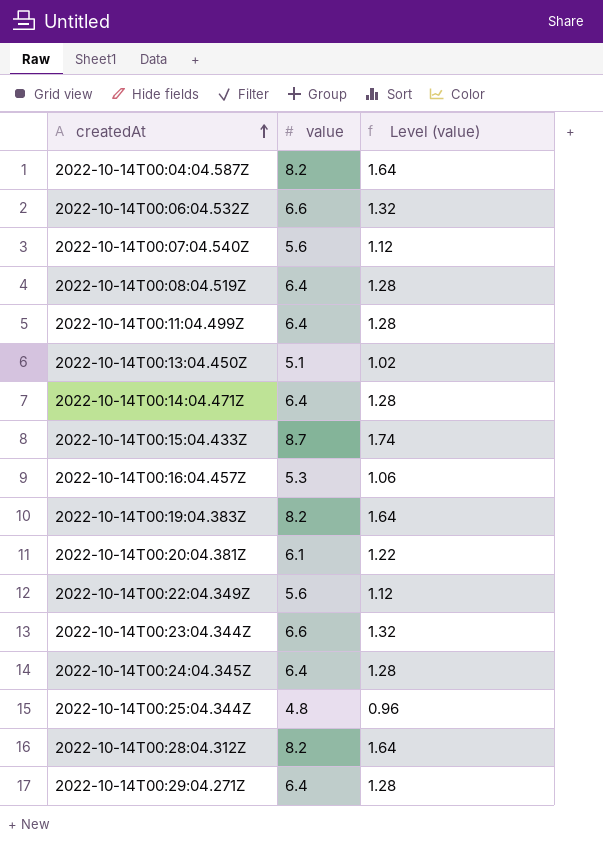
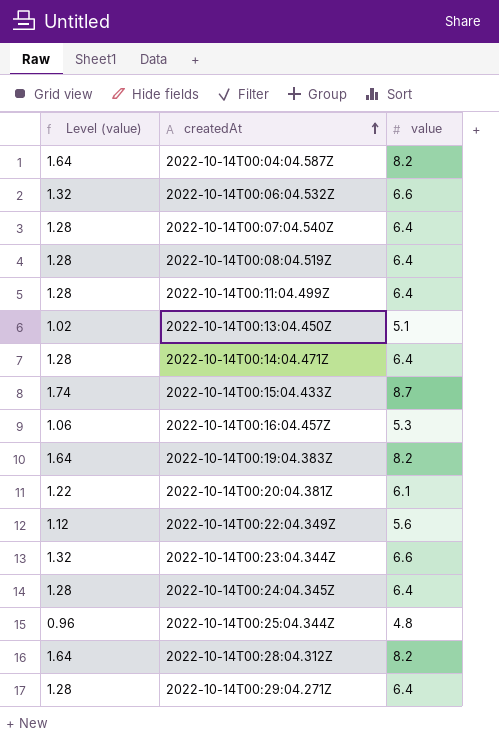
column Level (value) | position: 3 -> 1
2022-10-14T00:07:04.540Z | Level (value): 1.12 -> 1.28
2022-10-14T00:07:04.540Z | value: 5.6 -> 6.4

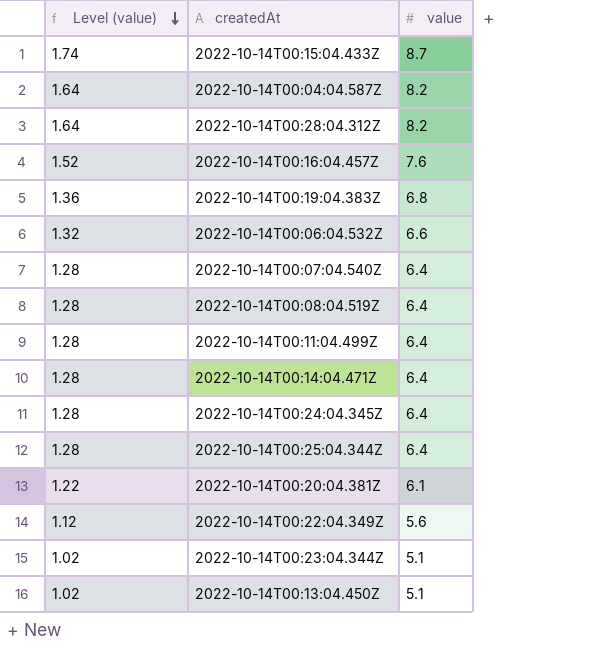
row order: createdAt ascending -> Level (value) descending
row 2022-10-14T00:29:04.271Z: 1.28 | 6.4 -> none
2022-10-14T00:16:04.457Z | Level (value): 1.06 -> 1.52
2022-10-14T00:16:04.457Z | value: 5.3 -> 7.6
2022-10-14T00:19:04.383Z | Level (value): 1.64 -> 1.36
2022-10-14T00:19:04.383Z | value: 8.2 -> 6.8
2022-10-14T00:25:04.344Z | Level (value): 0.96 -> 1.28
2022-10-14T00:25:04.344Z | value: 4.8 -> 6.4
2022-10-14T00:23:04.344Z | Level (value): 1.32 -> 1.02
2022-10-14T00:23:04.344Z | value: 6.6 -> 5.1

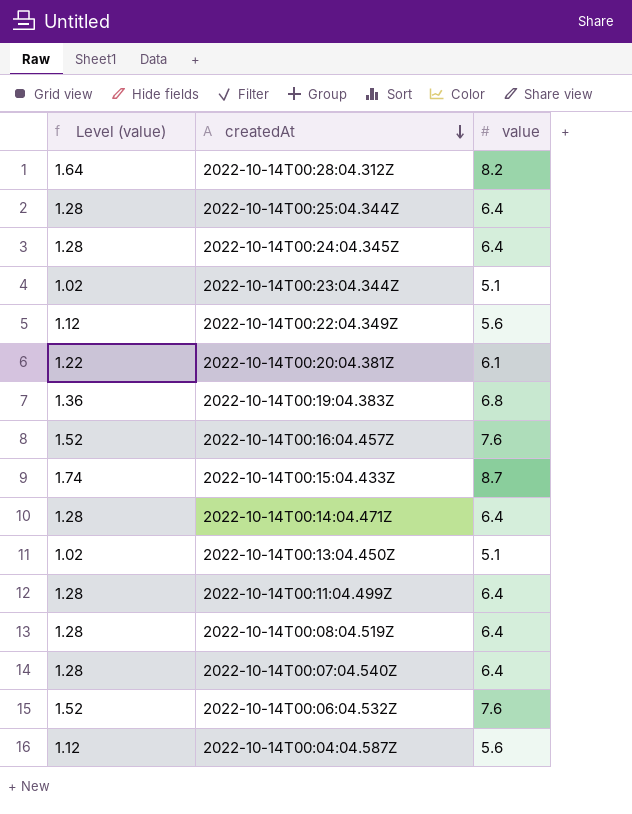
row order: Level (value) descending -> createdAt descending
2022-10-14T00:06:04.532Z | Level (value): 1.32 -> 1.52
2022-10-14T00:06:04.532Z | value: 6.6 -> 7.6
2022-10-14T00:04:04.587Z | Level (value): 1.64 -> 1.12
2022-10-14T00:04:04.587Z | value: 8.2 -> 5.6

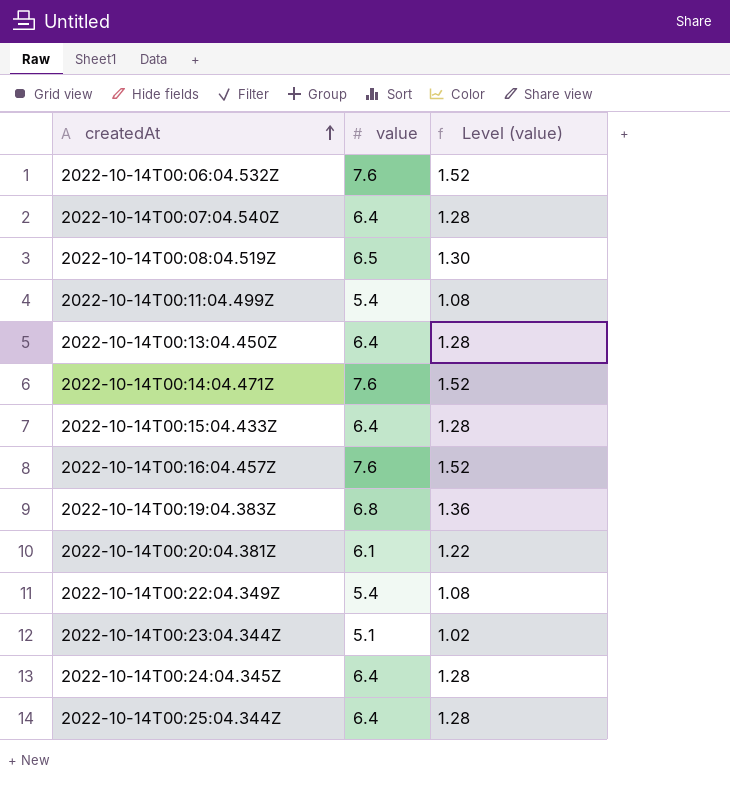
row order: createdAt descending -> createdAt ascending
column Level (value) | position: 1 -> 3
row 2022-10-14T00:28:04.312Z: 1.64 | 8.2 -> none
row 2022-10-14T00:04:04.587Z: 1.12 | 5.6 -> none
2022-10-14T00:08:04.519Z | value: 6.4 -> 6.5
2022-10-14T00:08:04.519Z | Level (value): 1.28 -> 1.30
2022-10-14T00:11:04.499Z | value: 6.4 -> 5.4
2022-10-14T00:11:04.499Z | Level (value): 1.28 -> 1.08
2022-10-14T00:13:04.450Z | value: 5.1 -> 6.4
2022-10-14T00:13:04.450Z | Level (value): 1.02 -> 1.28
2022-10-14T00:14:04.471Z | value: 6.4 -> 7.6
2022-10-14T00:14:04.471Z | Level (value): 1.28 -> 1.52
2022-10-14T00:15:04.433Z | value: 8.7 -> 6.4
2022-10-14T00:15:04.433Z | Level (value): 1.74 -> 1.28
2022-10-14T00:22:04.349Z | value: 5.6 -> 5.4
2022-10-14T00:22:04.349Z | Level (value): 1.12 -> 1.08

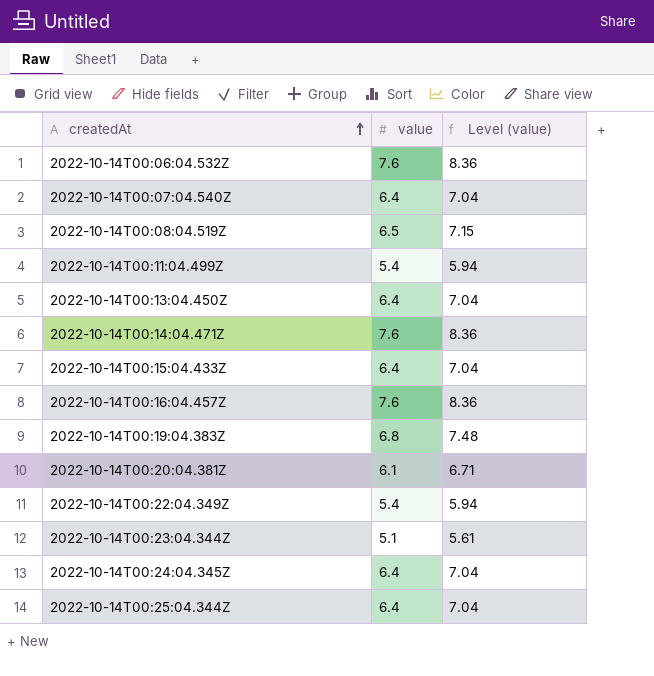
column Level (value) | formula: [value] * 0.2 -> [value] * 1.1

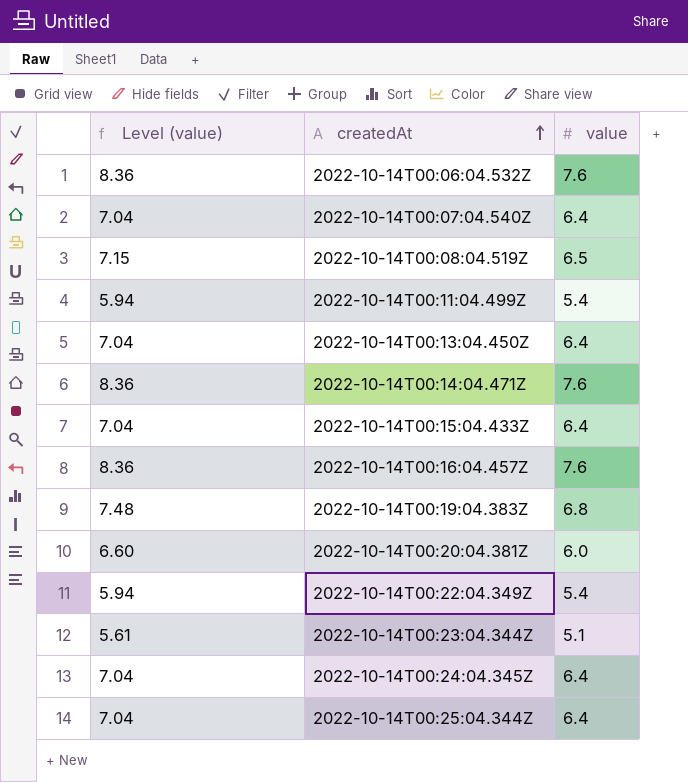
column Level (value) | position: 3 -> 1
2022-10-14T00:20:04.381Z | Level (value): 6.71 -> 6.60
2022-10-14T00:20:04.381Z | value: 6.1 -> 6.0

